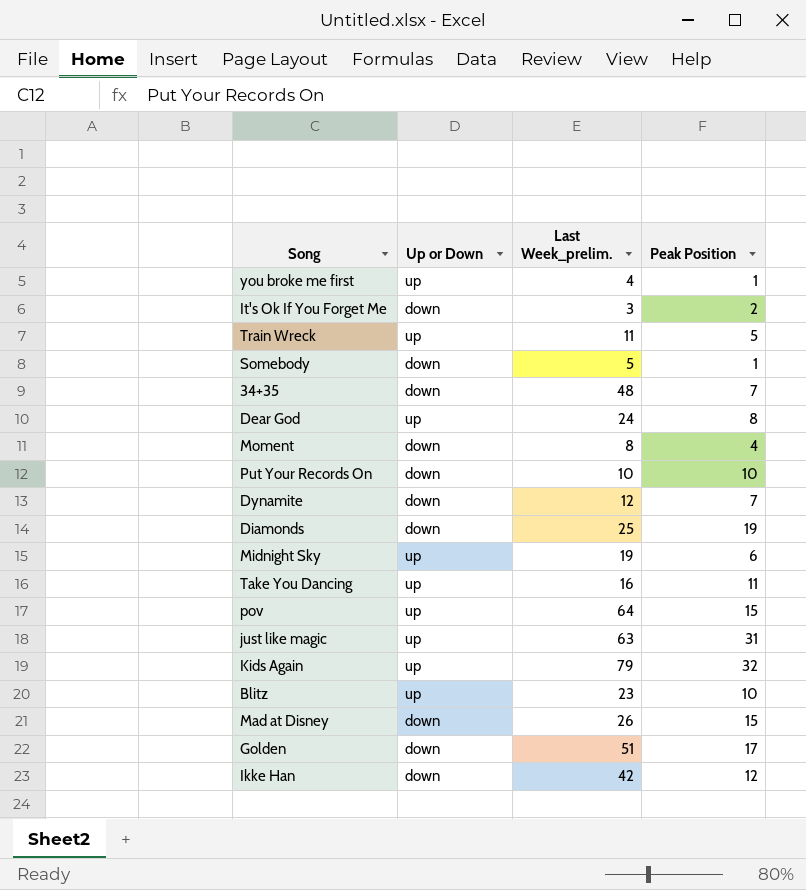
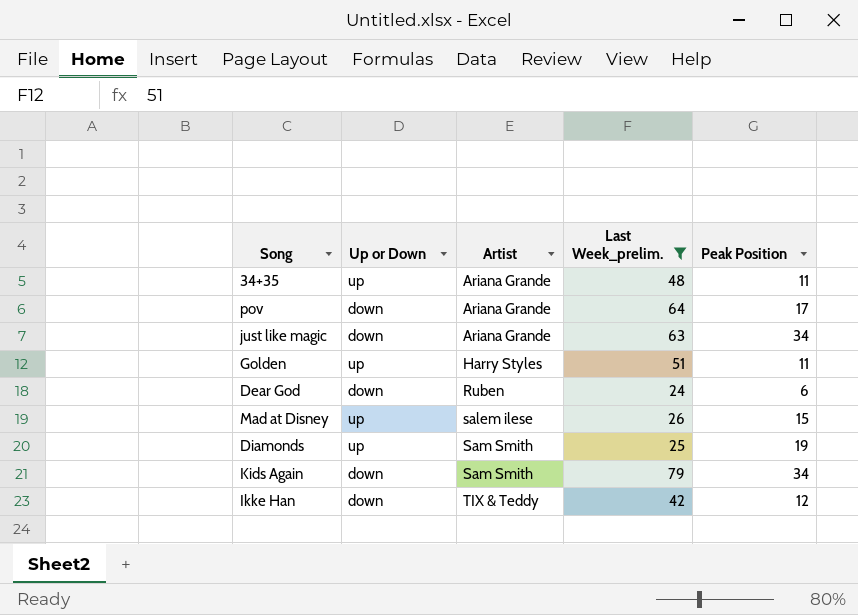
filter: none -> Last Week_prelim. >= 24
row order: none -> Artist ascending
column Artist | position: none -> 3
34+35 | Up or Down: down -> up
34+35 | Peak Position: 7 -> 11
pov | Up or Down: up -> down
pov | Peak Position: 15 -> 17
just like magic | Up or Down: up -> down
just like magic | Peak Position: 31 -> 34
Golden | Up or Down: down -> up
Golden | Peak Position: 17 -> 11
Dear God | Up or Down: up -> down
Dear God | Peak Position: 8 -> 6
Mad at Disney | Up or Down: down -> up
Diamonds | Up or Down: down -> up
Kids Again | Up or Down: up -> down
Kids Again | Peak Position: 32 -> 34

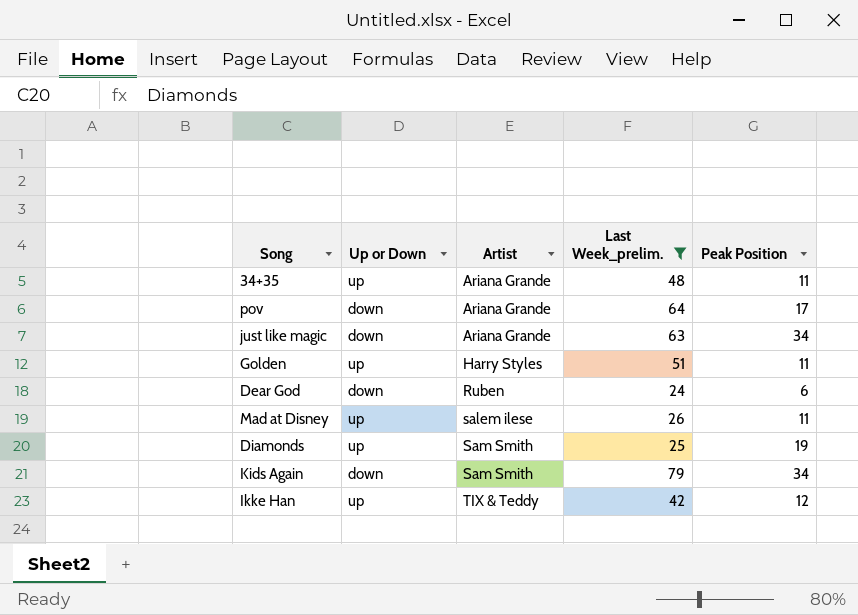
Mad at Disney | Peak Position: 15 -> 11
Ikke Han | Up or Down: down -> up

